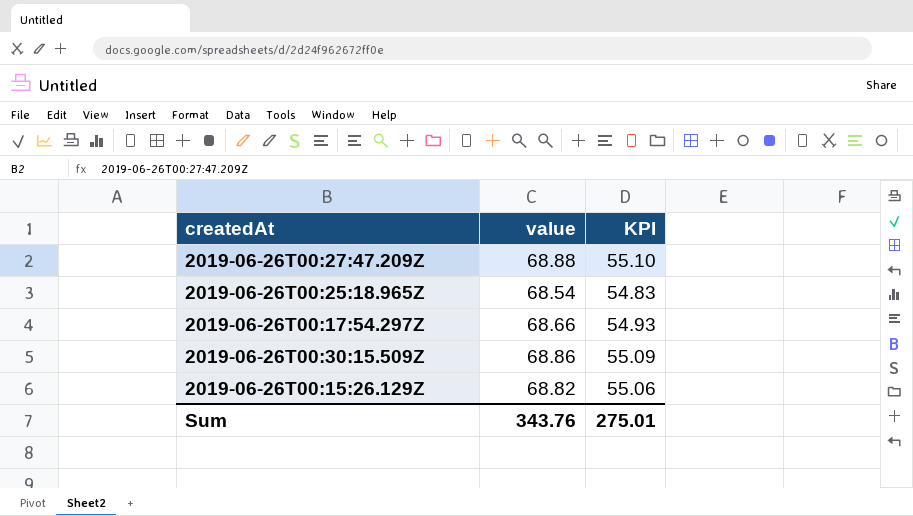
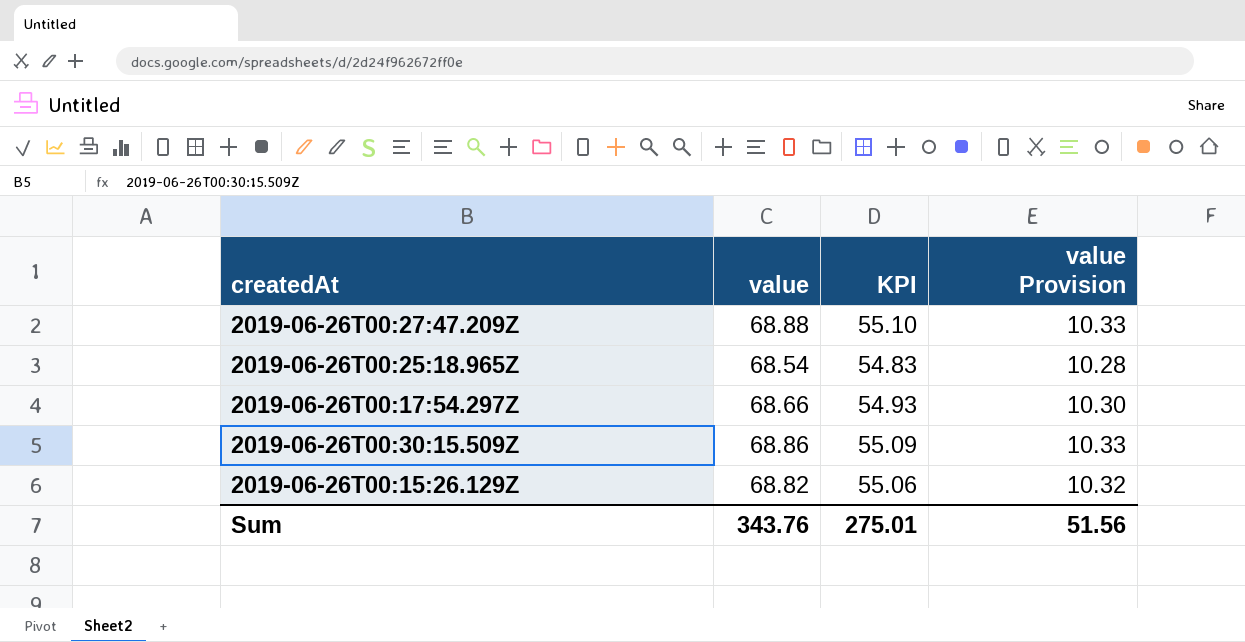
column value Provision | formula: none -> [value] * 0.15

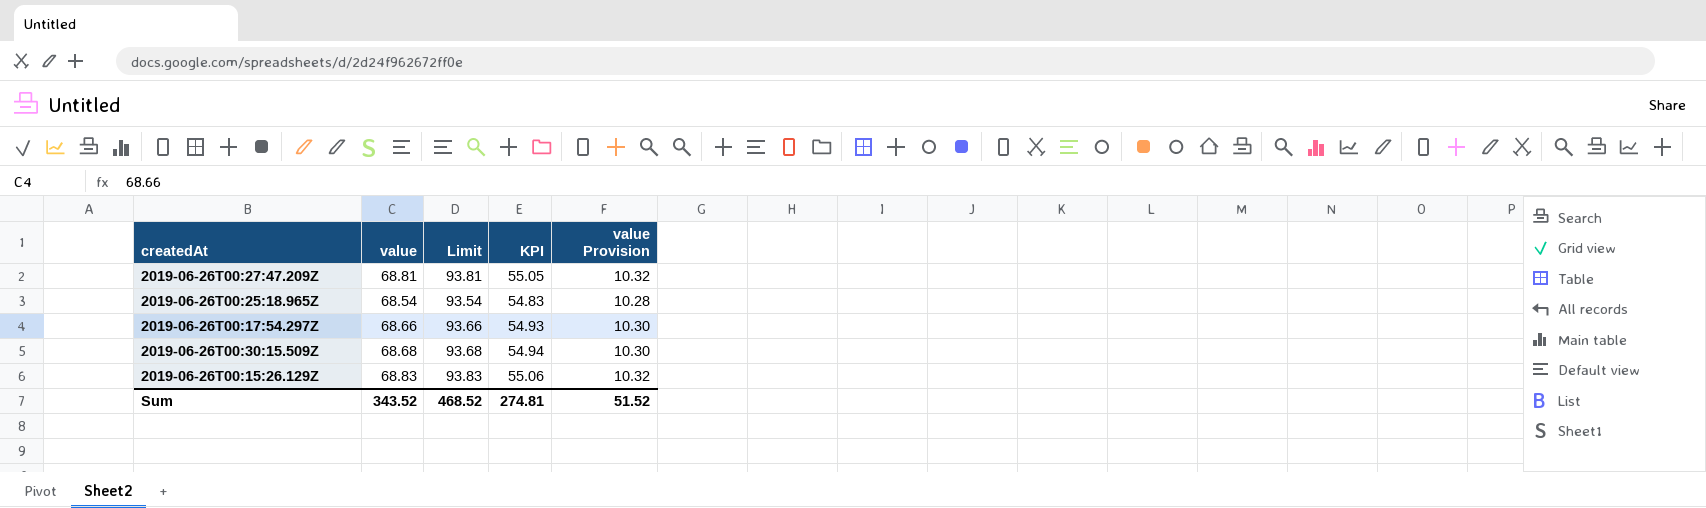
column Limit | formula: none -> [value] + 25
2019-06-26T00:27:47.209Z | value: 68.88 -> 68.81
2019-06-26T00:27:47.209Z | KPI: 55.10 -> 55.05
2019-06-26T00:27:47.209Z | value Provision: 10.33 -> 10.32
2019-06-26T00:30:15.509Z | value: 68.86 -> 68.68
2019-06-26T00:30:15.509Z | KPI: 55.09 -> 54.94
2019-06-26T00:30:15.509Z | value Provision: 10.33 -> 10.30
2019-06-26T00:15:26.129Z | value: 68.82 -> 68.83
Sum | value: 343.76 -> 343.52
Sum | KPI: 275.01 -> 274.81
Sum | value Provision: 51.56 -> 51.52

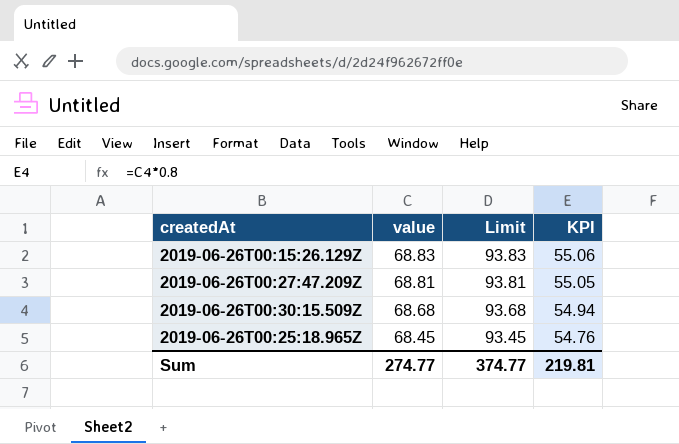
row order: none -> value descending
column value Provision | formula: [value] * 0.15 -> none
row 2019-06-26T00:17:54.297Z: 68.66 | 93.66 | 54.93 | 10.30 -> none
2019-06-26T00:25:18.965Z | value: 68.54 -> 68.45
2019-06-26T00:25:18.965Z | Limit: 93.54 -> 93.45
2019-06-26T00:25:18.965Z | KPI: 54.83 -> 54.76
Sum | value: 343.52 -> 274.77
Sum | Limit: 468.52 -> 374.77
Sum | KPI: 274.81 -> 219.81

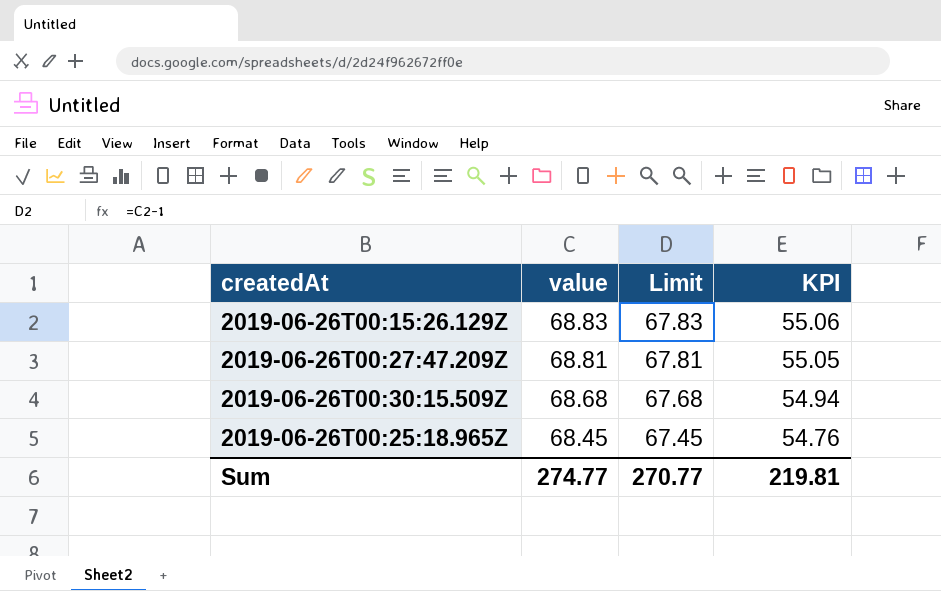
column Limit | formula: [value] + 25 -> [value] - 1
Sum | Limit: 374.77 -> 270.77

